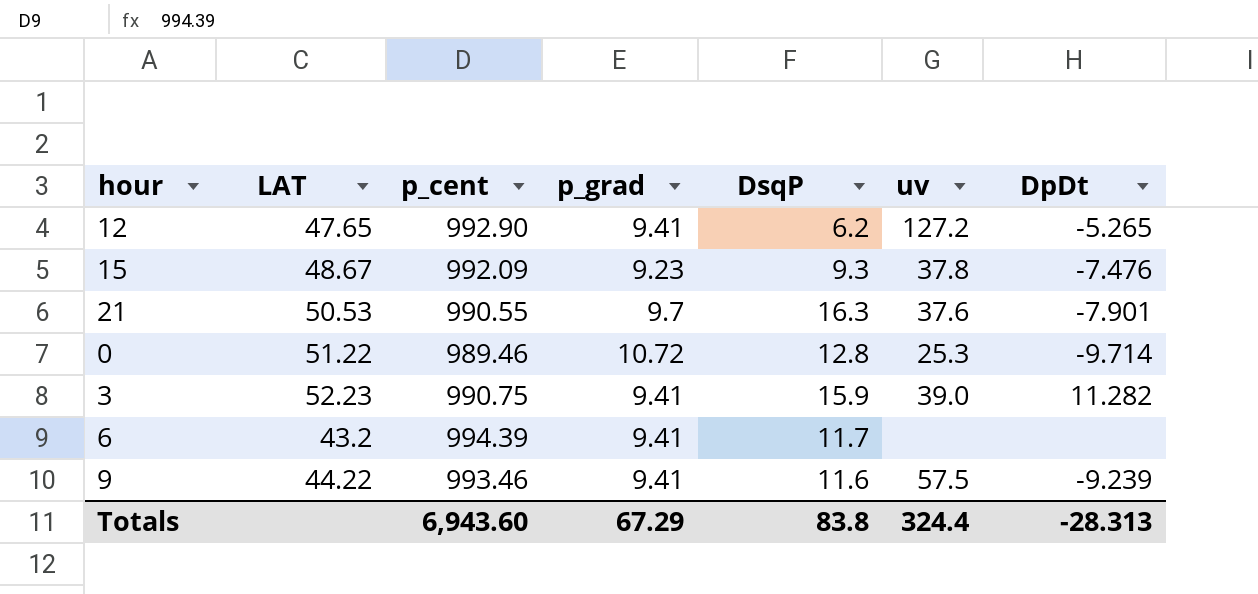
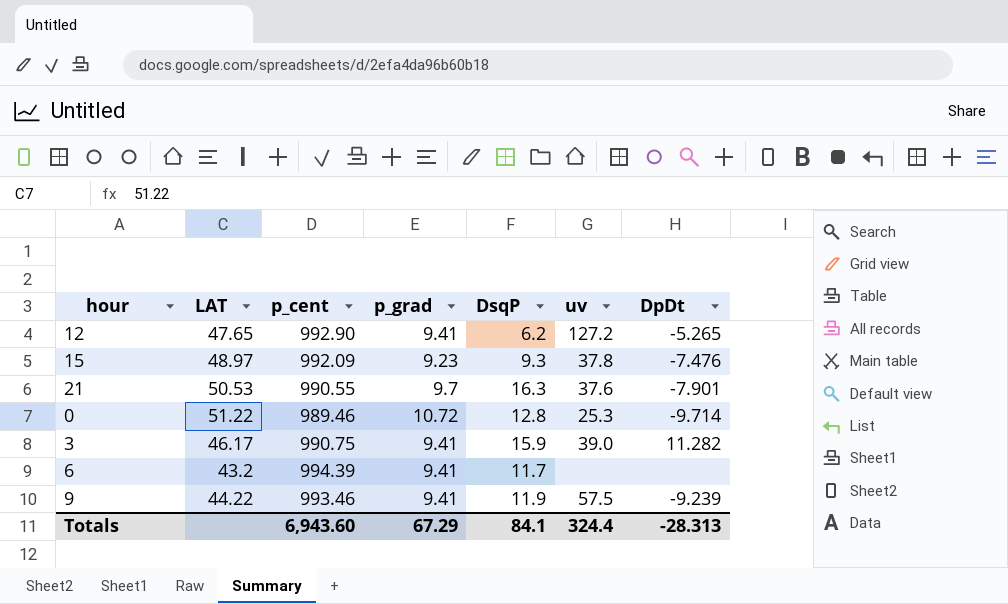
15 | LAT: 48.67 -> 48.97
3 | LAT: 52.23 -> 46.17
9 | DsqP: 11.6 -> 11.9
Totals | DsqP: 83.8 -> 84.1

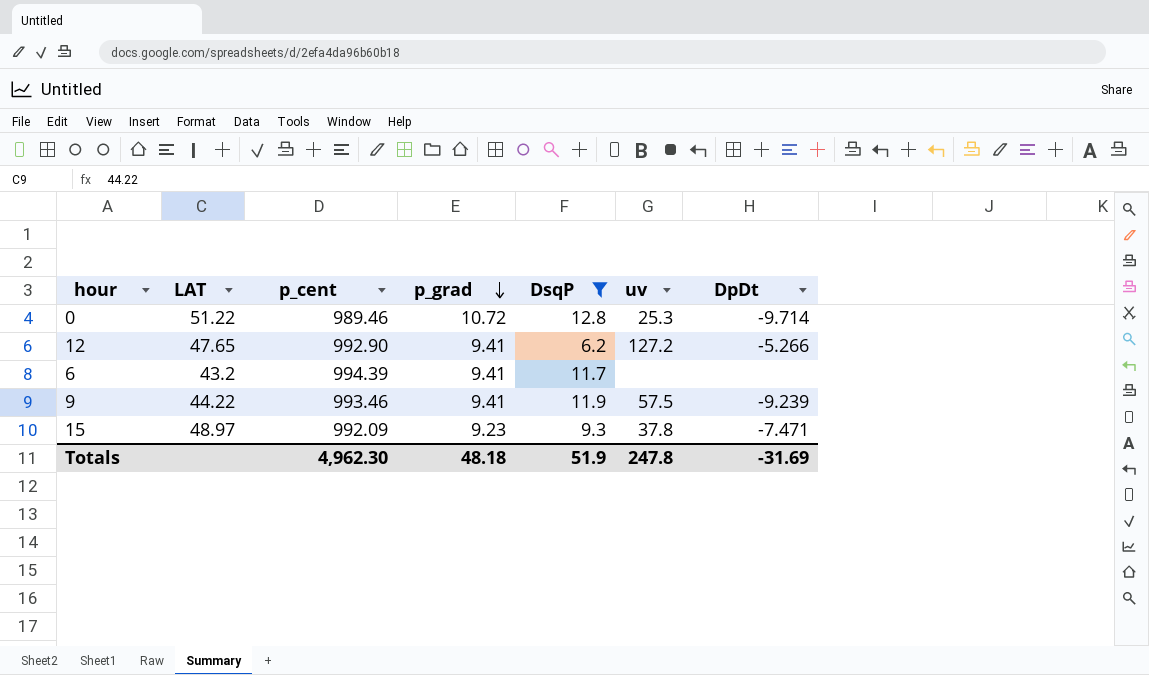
filter: none -> DsqP <= 12.8
row order: none -> p_grad descending
12 | DpDt: -5.265 -> -5.266
15 | DpDt: -7.476 -> -7.471
Totals | p_cent: 6,943.60 -> 4,962.30
Totals | p_grad: 67.29 -> 48.18
Totals | DsqP: 84.1 -> 51.9
Totals | uv: 324.4 -> 247.8
Totals | DpDt: -28.313 -> -31.69

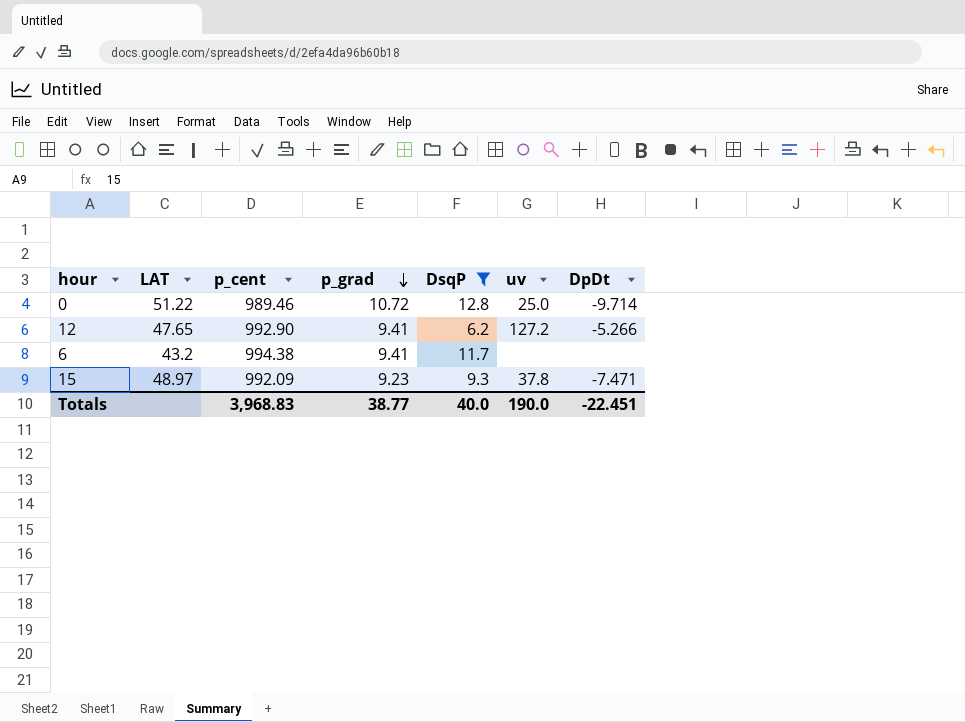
row 9: 44.22 | 993.46 | 9.41 | 11.9 | 57.5 | -9.239 -> none
0 | uv: 25.3 -> 25.0
6 | p_cent: 994.39 -> 994.38
Totals | p_cent: 4,962.30 -> 3,968.83
Totals | p_grad: 48.18 -> 38.77
Totals | DsqP: 51.9 -> 40.0
Totals | uv: 247.8 -> 190.0
Totals | DpDt: -31.69 -> -22.451

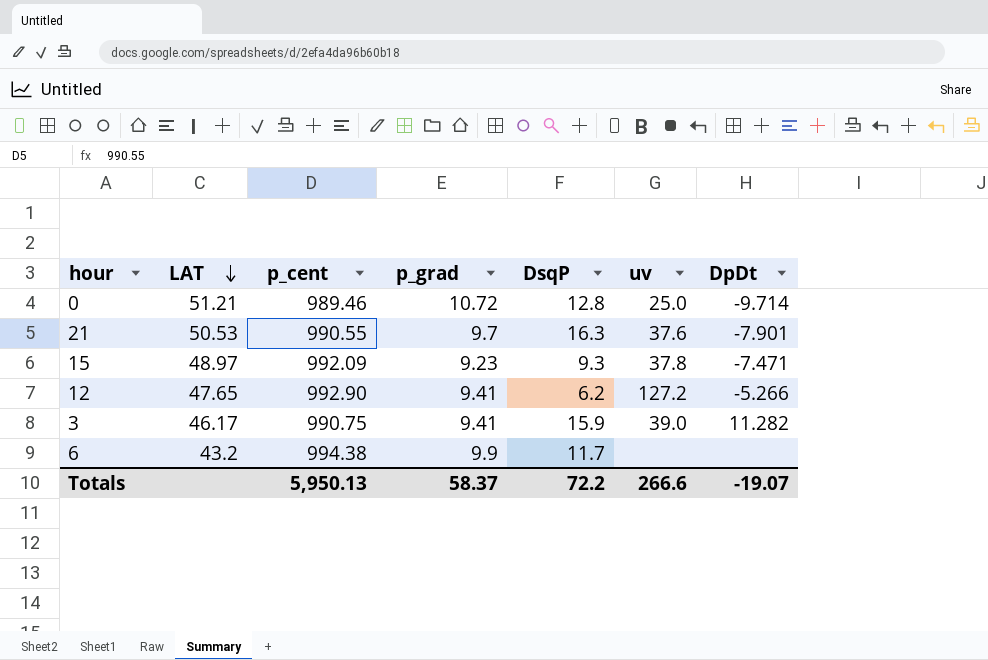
filter: DsqP <= 12.8 -> none
row order: p_grad descending -> LAT descending
0 | LAT: 51.22 -> 51.21
6 | p_grad: 9.41 -> 9.9
Totals | p_cent: 3,968.83 -> 5,950.13
Totals | p_grad: 38.77 -> 58.37
Totals | DsqP: 40.0 -> 72.2
Totals | uv: 190.0 -> 266.6
Totals | DpDt: -22.451 -> -19.07

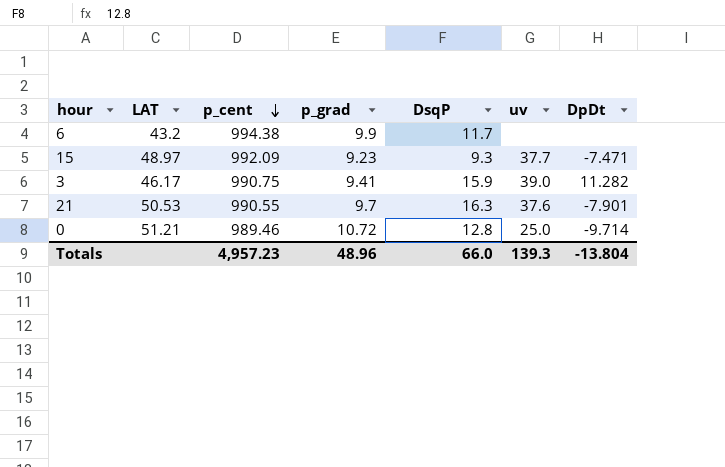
row order: LAT descending -> p_cent descending
row 12: 47.65 | 992.90 | 9.41 | 6.2 | 127.2 | -5.266 -> none
15 | uv: 37.8 -> 37.7
Totals | p_cent: 5,950.13 -> 4,957.23
Totals | p_grad: 58.37 -> 48.96
Totals | DsqP: 72.2 -> 66.0
Totals | uv: 266.6 -> 139.3
Totals | DpDt: -19.07 -> -13.804

